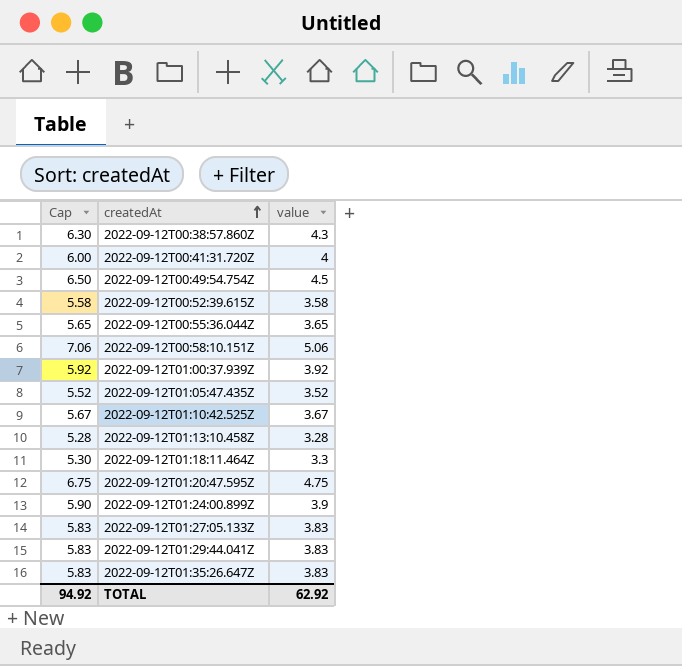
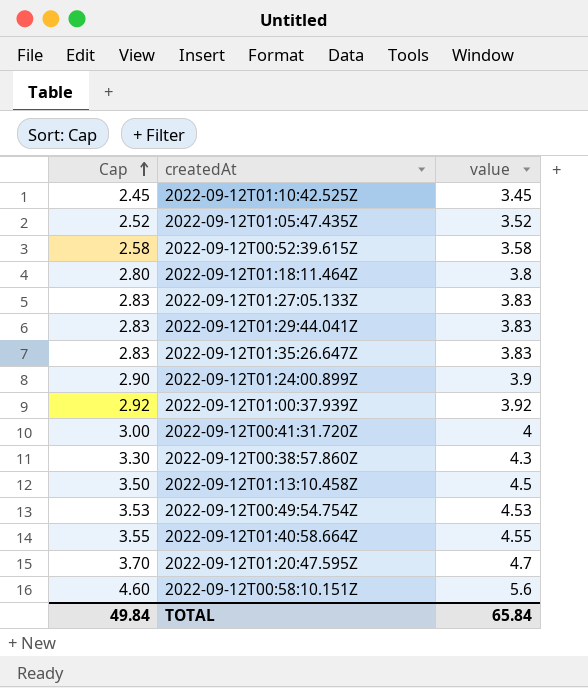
row order: createdAt ascending -> Cap ascending
column Cap | formula: [value] + 2 -> [value] - 1
row 2022-09-12T00:55:36.044Z: 5.65 | 3.65 -> none
2022-09-12T01:10:42.525Z | value: 3.67 -> 3.45
2022-09-12T01:18:11.464Z | value: 3.3 -> 3.8
2022-09-12T01:13:10.458Z | value: 3.28 -> 4.5
2022-09-12T00:49:54.754Z | value: 4.5 -> 4.53
row 2022-09-12T01:40:58.664Z: none -> 3.55 | 4.55
2022-09-12T01:20:47.595Z | value: 4.75 -> 4.7
2022-09-12T00:58:10.151Z | value: 5.06 -> 5.6
TOTAL | Cap: 94.92 -> 49.84
TOTAL | value: 62.92 -> 65.84

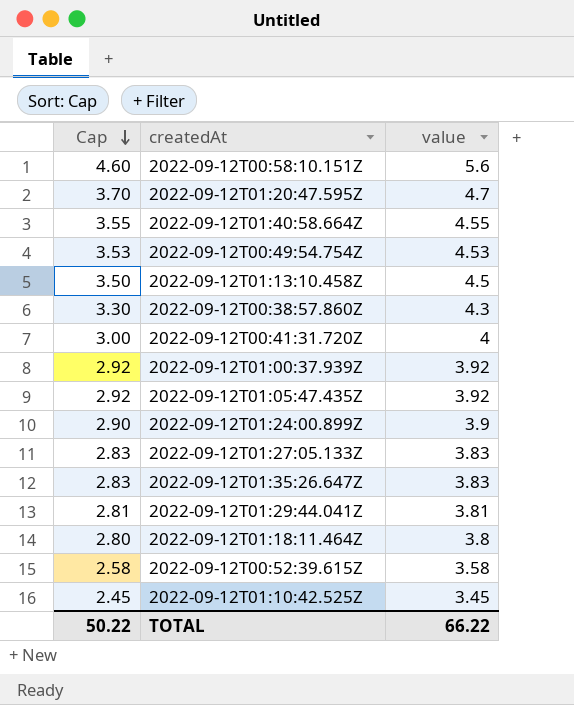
row order: Cap ascending -> Cap descending
2022-09-12T01:05:47.435Z | Cap: 2.52 -> 2.92
2022-09-12T01:05:47.435Z | value: 3.52 -> 3.92
2022-09-12T01:29:44.041Z | Cap: 2.83 -> 2.81
2022-09-12T01:29:44.041Z | value: 3.83 -> 3.81
TOTAL | Cap: 49.84 -> 50.22
TOTAL | value: 65.84 -> 66.22

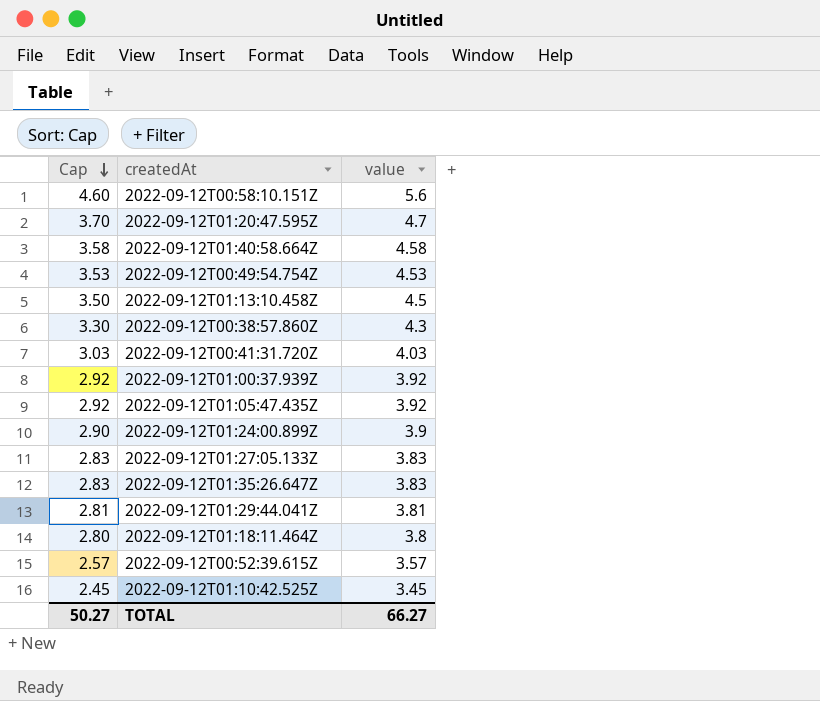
2022-09-12T01:40:58.664Z | Cap: 3.55 -> 3.58
2022-09-12T01:40:58.664Z | value: 4.55 -> 4.58
2022-09-12T00:41:31.720Z | Cap: 3.00 -> 3.03
2022-09-12T00:41:31.720Z | value: 4 -> 4.03
2022-09-12T00:52:39.615Z | Cap: 2.58 -> 2.57
2022-09-12T00:52:39.615Z | value: 3.58 -> 3.57
TOTAL | Cap: 50.22 -> 50.27
TOTAL | value: 66.22 -> 66.27

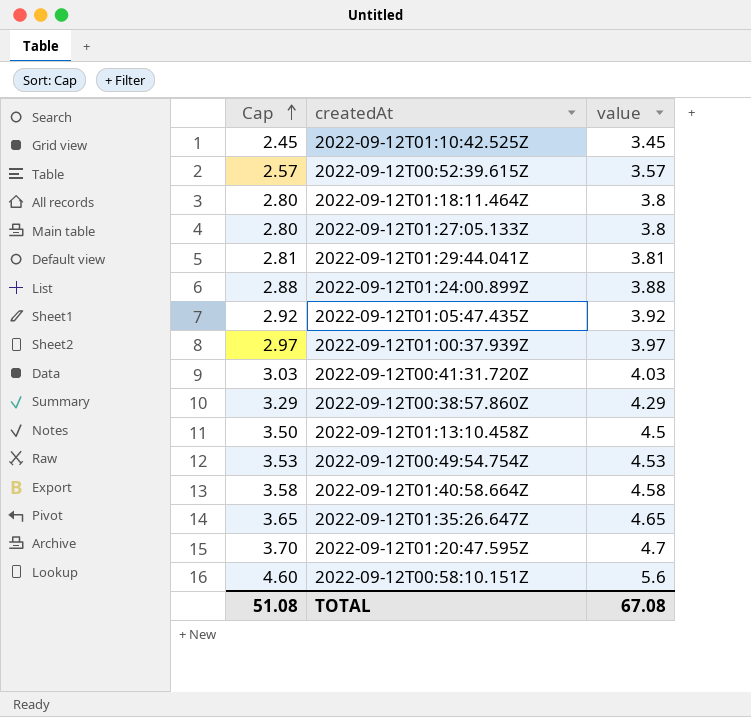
row order: Cap descending -> Cap ascending
2022-09-12T01:27:05.133Z | Cap: 2.83 -> 2.80
2022-09-12T01:27:05.133Z | value: 3.83 -> 3.8
2022-09-12T01:24:00.899Z | Cap: 2.90 -> 2.88
2022-09-12T01:24:00.899Z | value: 3.9 -> 3.88
2022-09-12T01:00:37.939Z | Cap: 2.92 -> 2.97
2022-09-12T01:00:37.939Z | value: 3.92 -> 3.97
2022-09-12T00:38:57.860Z | Cap: 3.30 -> 3.29
2022-09-12T00:38:57.860Z | value: 4.3 -> 4.29
2022-09-12T01:35:26.647Z | Cap: 2.83 -> 3.65
2022-09-12T01:35:26.647Z | value: 3.83 -> 4.65
TOTAL | Cap: 50.27 -> 51.08
TOTAL | value: 66.27 -> 67.08

